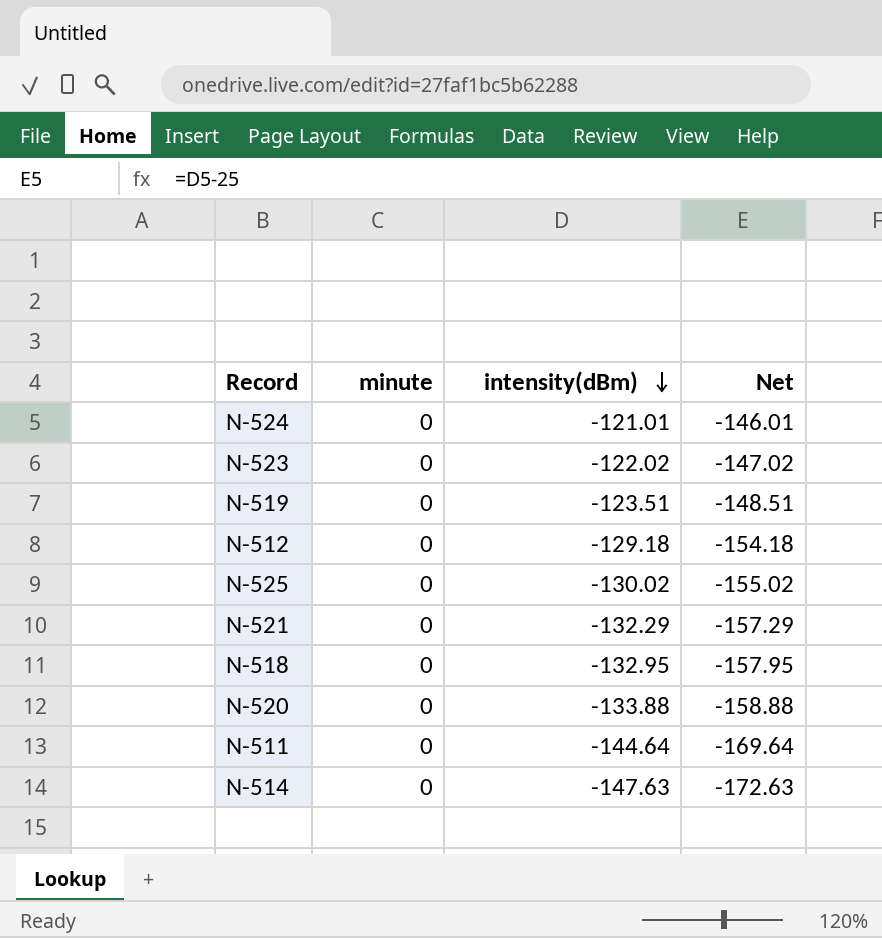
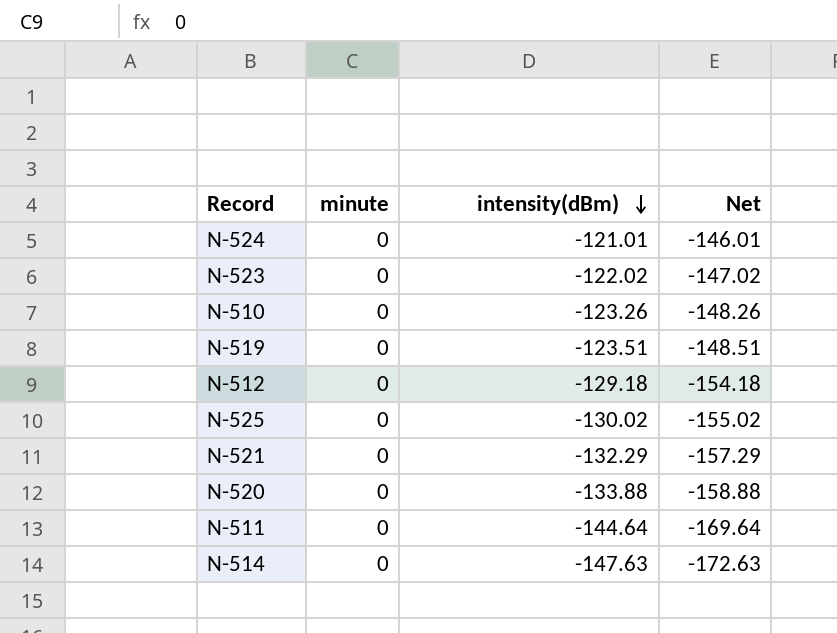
row N-518: 0 | -132.95 | -157.95 -> none
row N-510: none -> 0 | -123.26 | -148.26

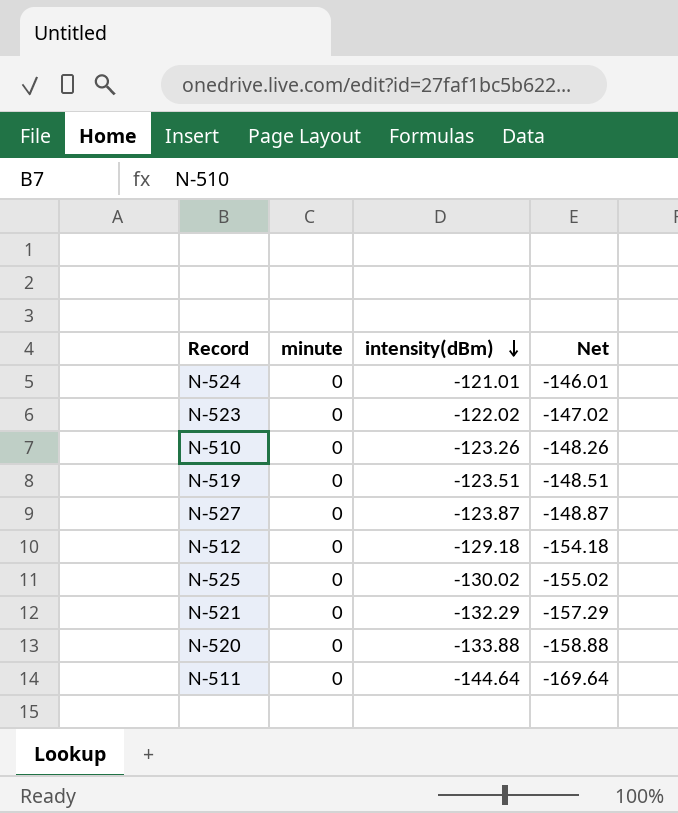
row N-514: 0 | -147.63 | -172.63 -> none
row N-527: none -> 0 | -123.87 | -148.87

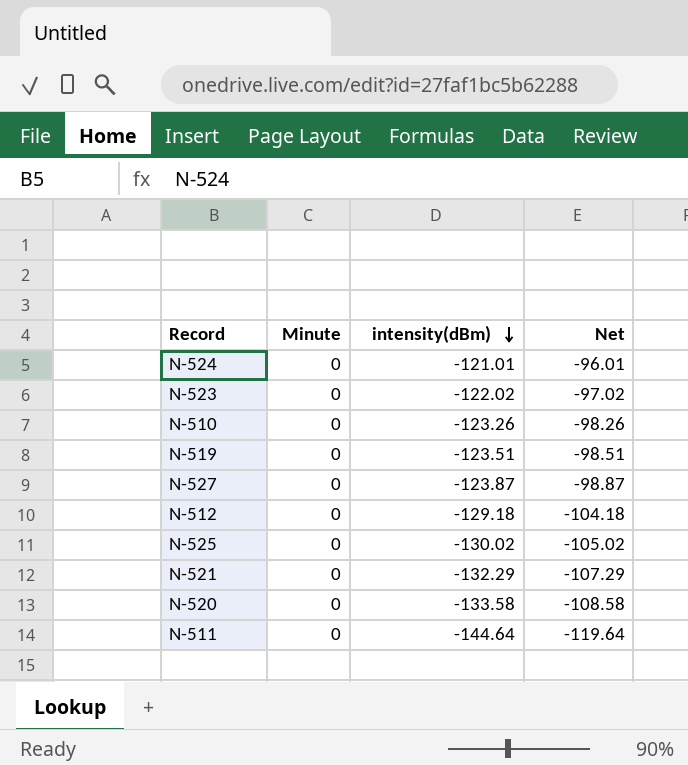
column name: minute -> Minute
column Net | formula: [intensity(dBm)] - 25 -> [intensity(dBm)] + 25
N-520 | intensity(dBm): -133.88 -> -133.58

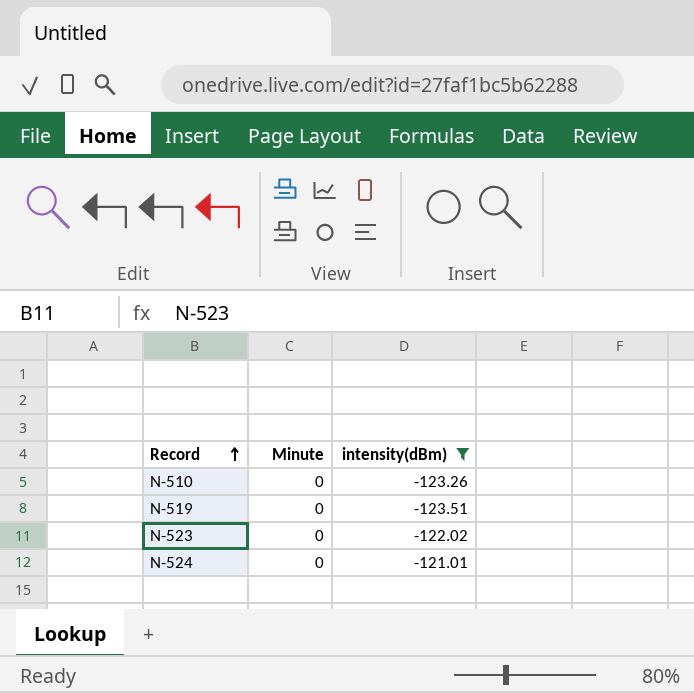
filter: none -> intensity(dBm) >= -123.51
row order: intensity(dBm) descending -> Record ascending
column Net | formula: [intensity(dBm)] + 25 -> none

